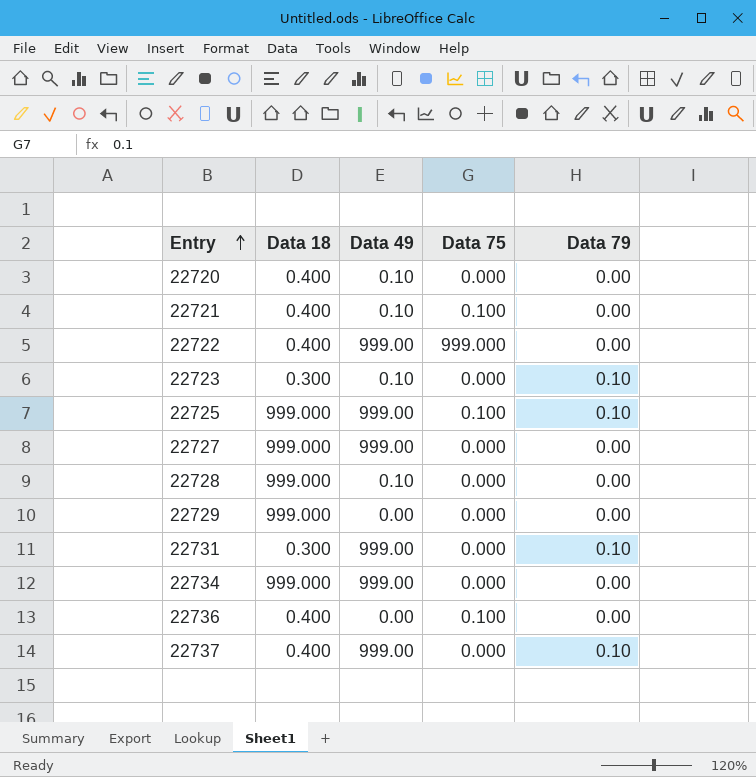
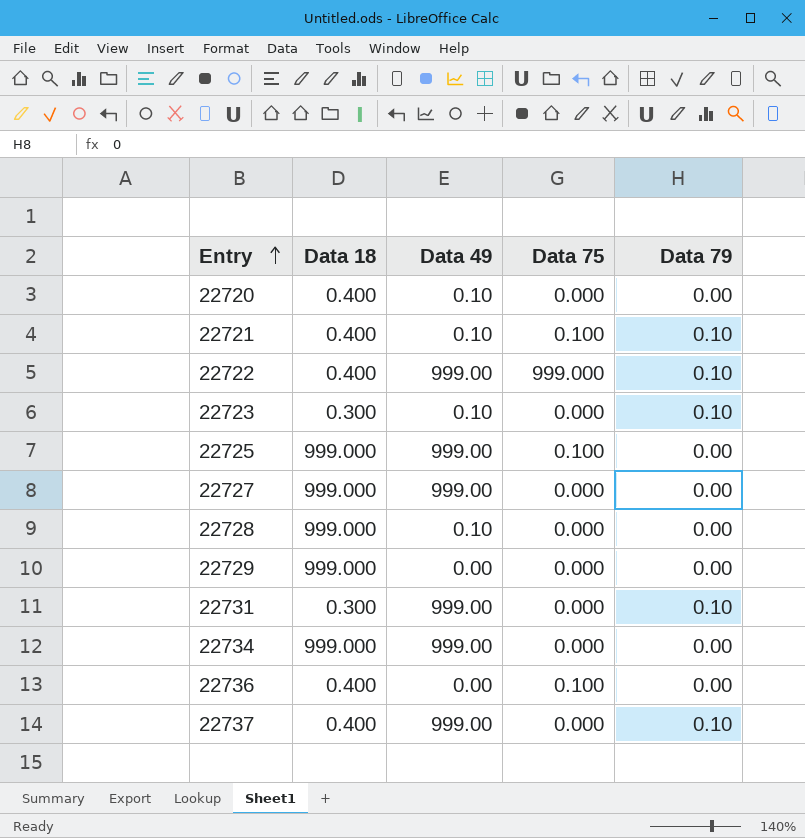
22721 | Data 79: 0.00 -> 0.10
22722 | Data 79: 0.00 -> 0.10
22725 | Data 79: 0.10 -> 0.00

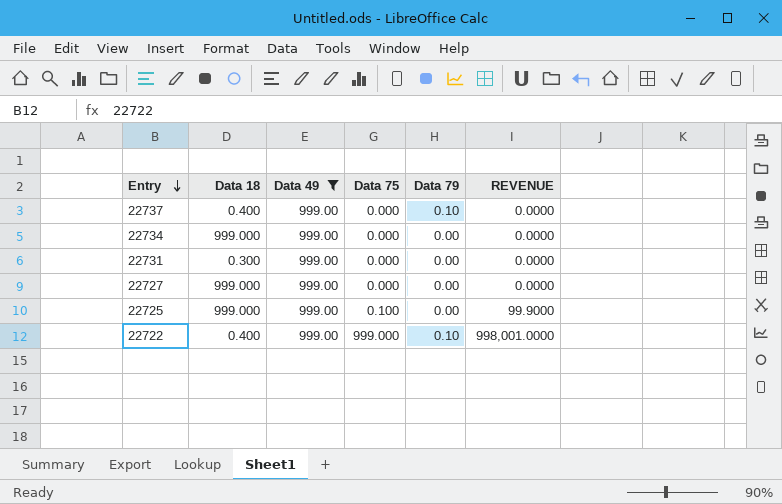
filter: none -> Data 49 = 999.00
row order: Entry ascending -> Entry descending
column REVENUE | formula: none -> [Data 49] * [Data 75]
22731 | Data 79: 0.10 -> 0.00

